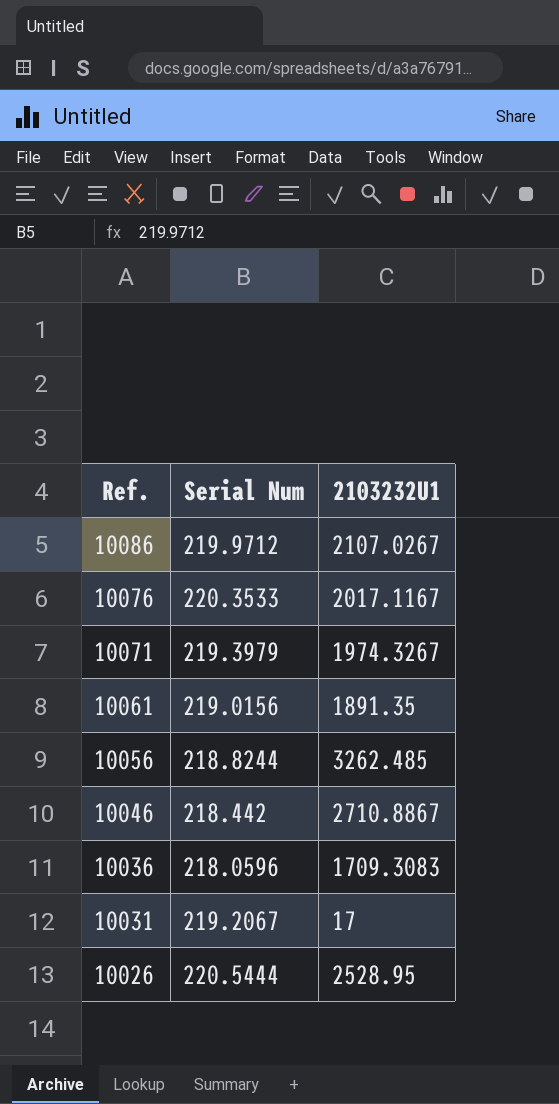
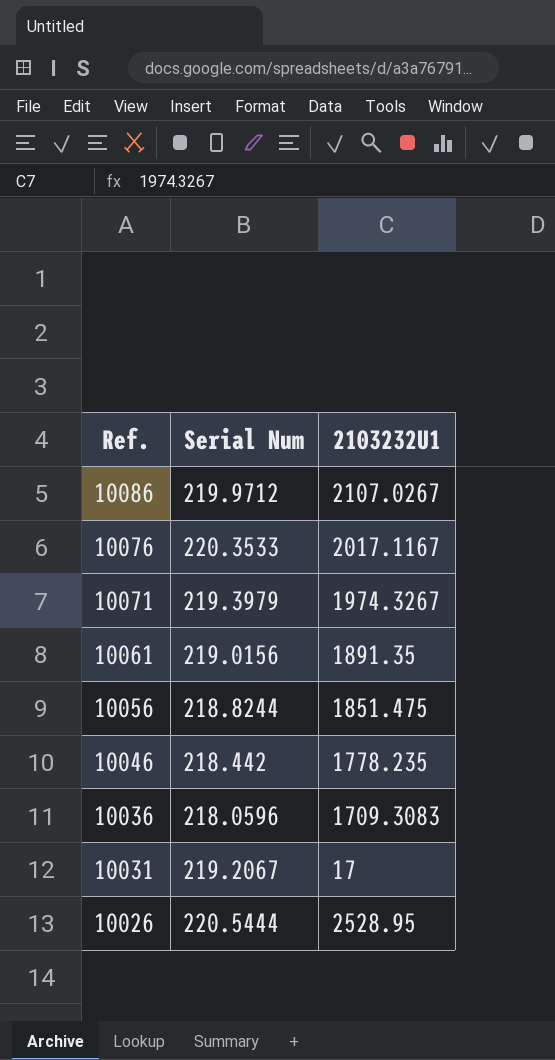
10056 | 2103232U1: 3262.485 -> 1851.475
10046 | 2103232U1: 2710.8867 -> 1778.235

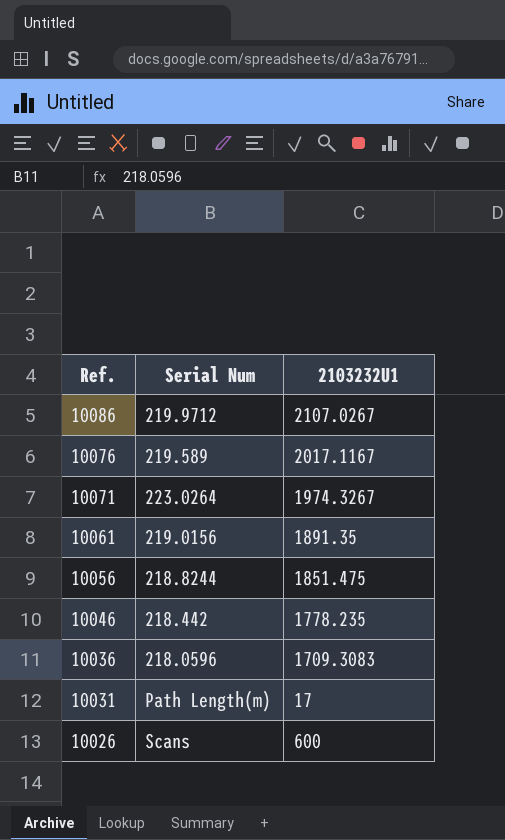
10076 | Serial Num: 220.3533 -> 219.589
10071 | Serial Num: 219.3979 -> 223.0264
10031 | Serial Num: 219.2067 -> Path Length(m)
10026 | Serial Num: 220.5444 -> Scans
10026 | 2103232U1: 2528.95 -> 600

